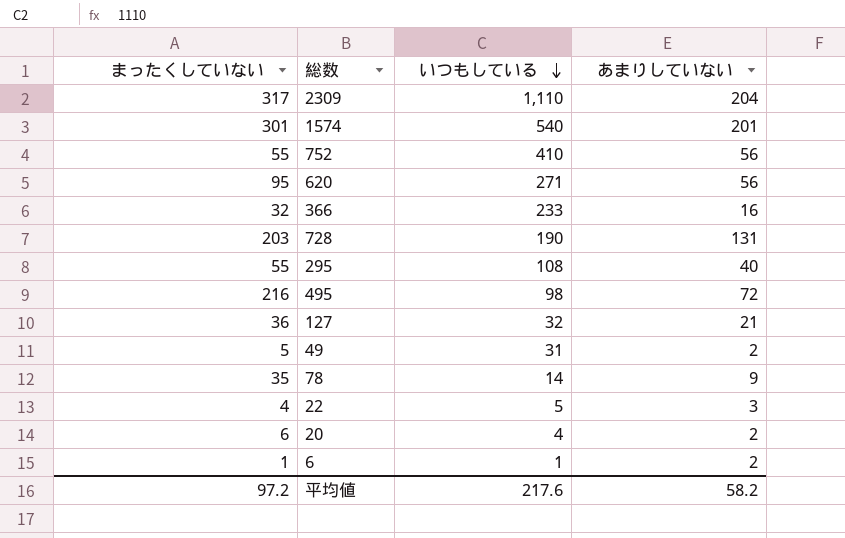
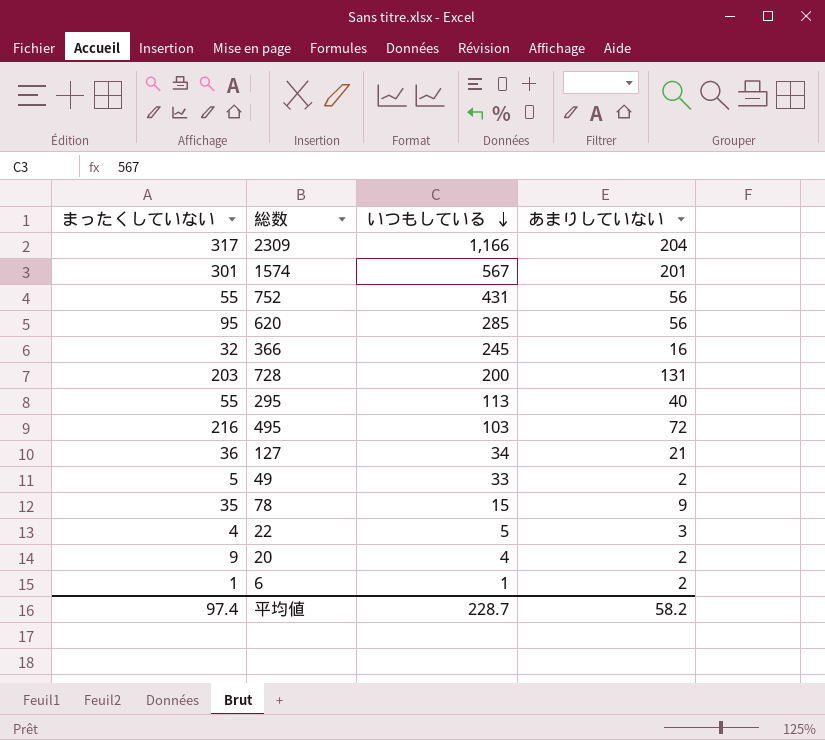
2309 | いつもしている: 1,110 -> 1,166
1574 | いつもしている: 540 -> 567
752 | いつもしている: 410 -> 431
620 | いつもしている: 271 -> 285
366 | いつもしている: 233 -> 245
728 | いつもしている: 190 -> 200
295 | いつもしている: 108 -> 113
495 | いつもしている: 98 -> 103
127 | いつもしている: 32 -> 34
49 | いつもしている: 31 -> 33
78 | いつもしている: 14 -> 15
20 | まったくしていない: 6 -> 9
平均値 | まったくしていない: 97.2 -> 97.4
平均値 | いつもしている: 217.6 -> 228.7

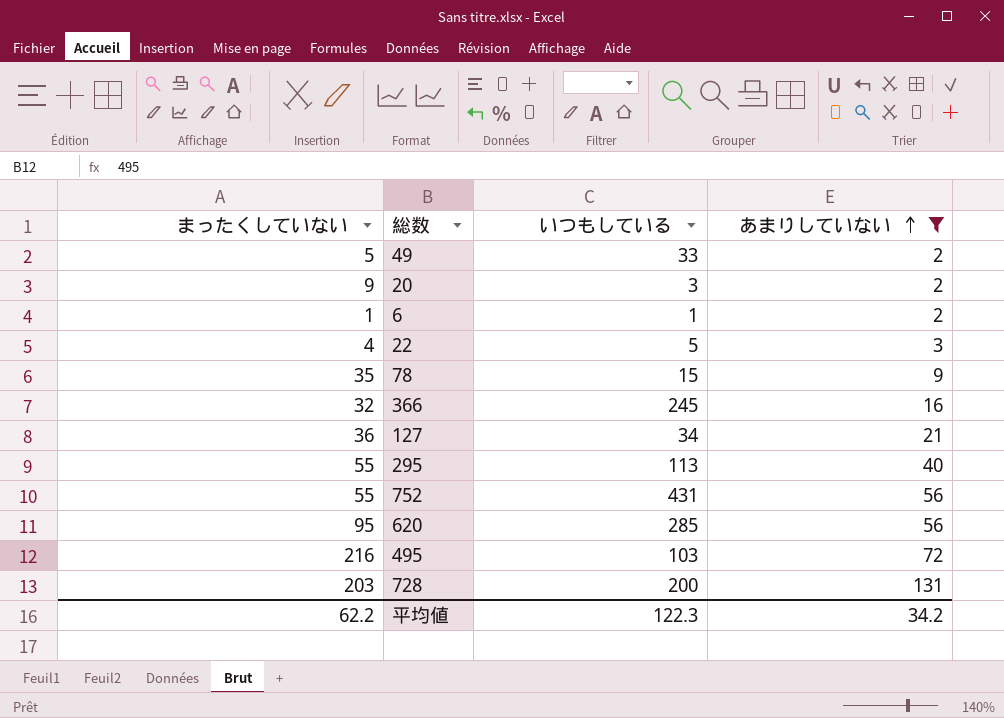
filter: none -> あまりしていない <= 131
row order: いつもしている descending -> あまりしていない ascending
20 | いつもしている: 4 -> 3
平均値 | まったくしていない: 97.4 -> 62.2
平均値 | いつもしている: 228.7 -> 122.3
平均値 | あまりしていない: 58.2 -> 34.2

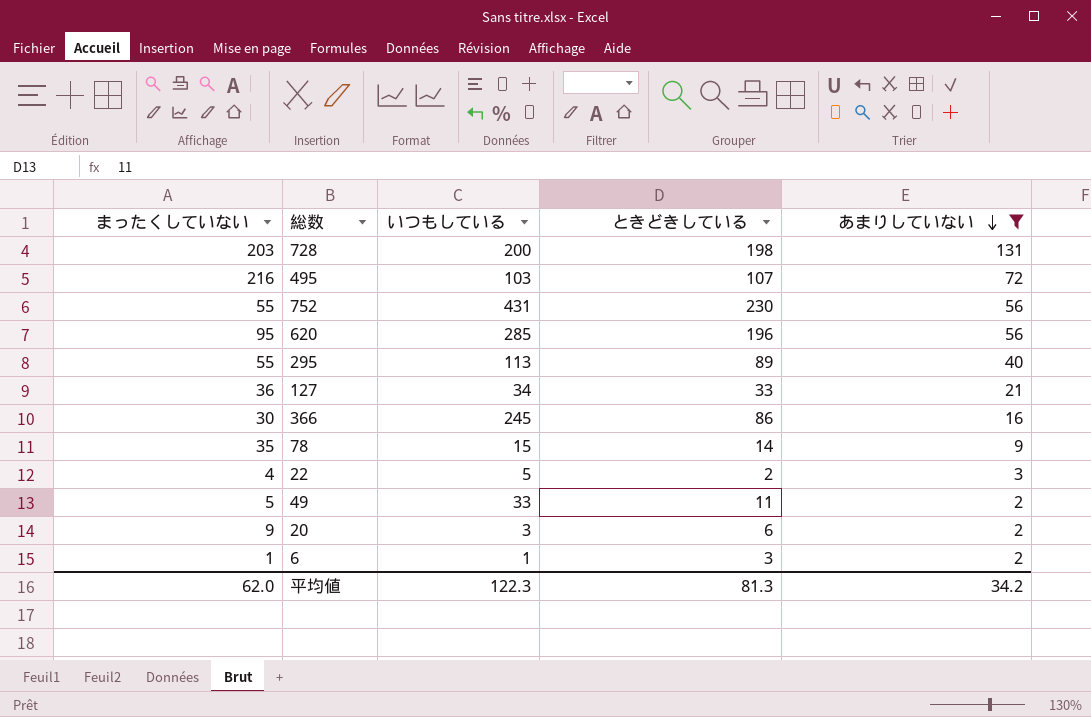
row order: あまりしていない ascending -> あまりしていない descending
column ときどきしている | position: none -> 4
366 | まったくしていない: 32 -> 30
平均値 | まったくしていない: 62.2 -> 62.0

